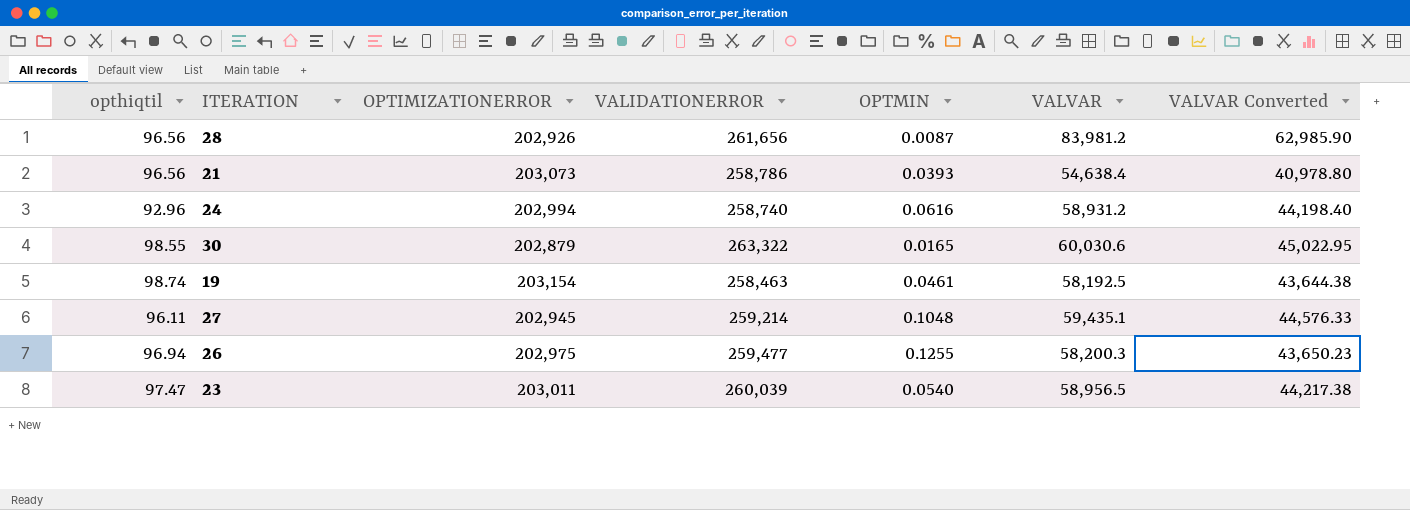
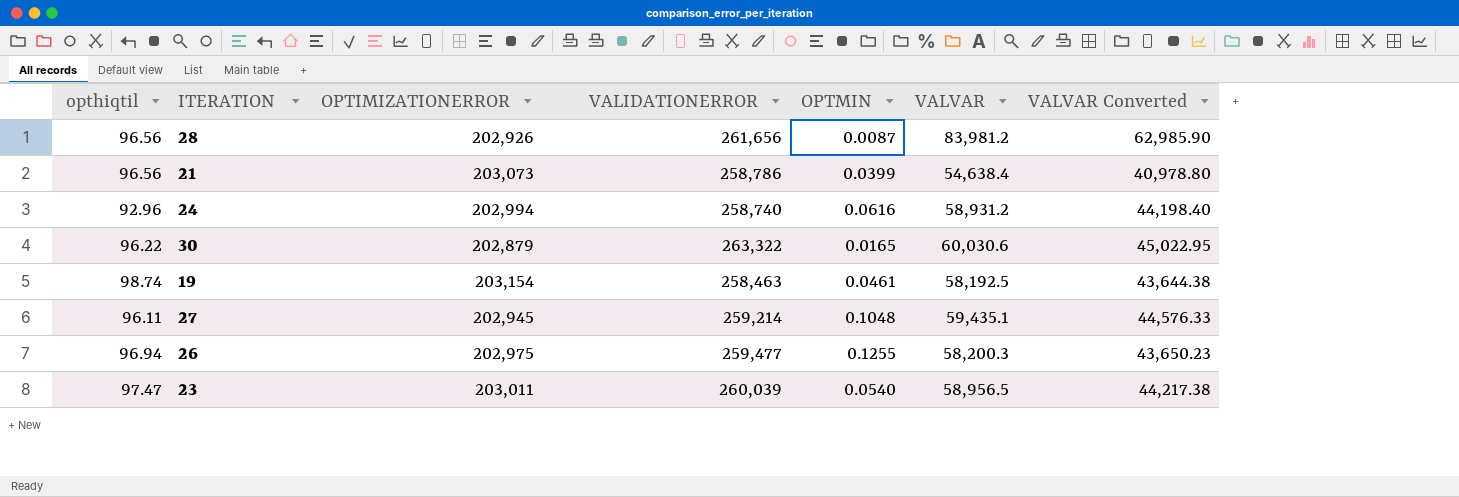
21 | OPTMIN: 0.0393 -> 0.0399
30 | opthiqtil: 98.55 -> 96.22

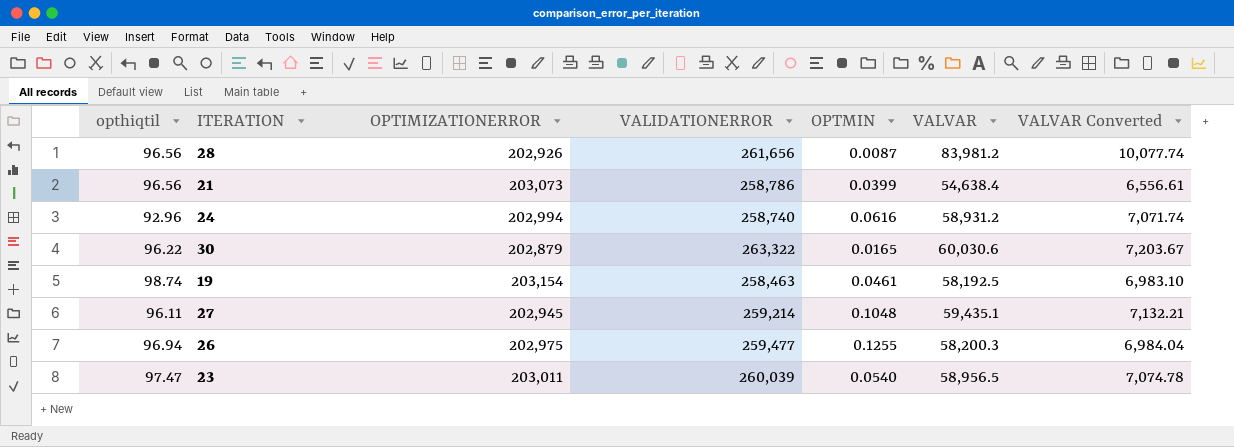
column VALVAR Converted | formula: [VALVAR] * 0.75 -> [VALVAR] * 0.12

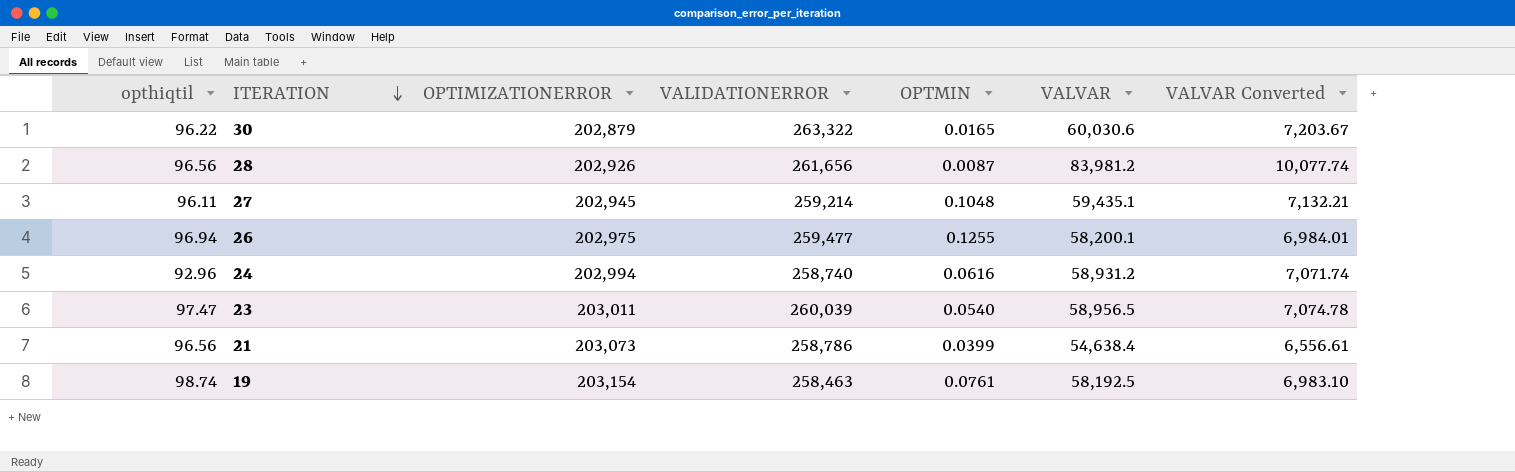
row order: none -> ITERATION descending
26 | VALVAR: 58,200.3 -> 58,200.1
26 | VALVAR Converted: 6,984.04 -> 6,984.01
19 | OPTMIN: 0.0461 -> 0.0761

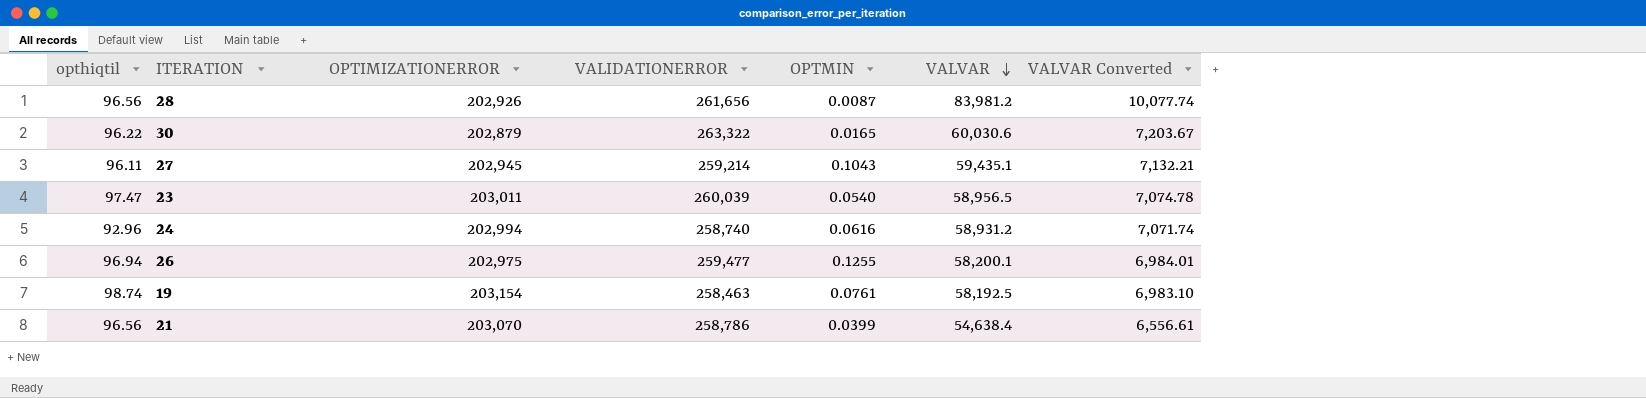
row order: ITERATION descending -> VALVAR descending
27 | OPTMIN: 0.1048 -> 0.1043
21 | OPTIMIZATIONERROR: 203,073 -> 203,070

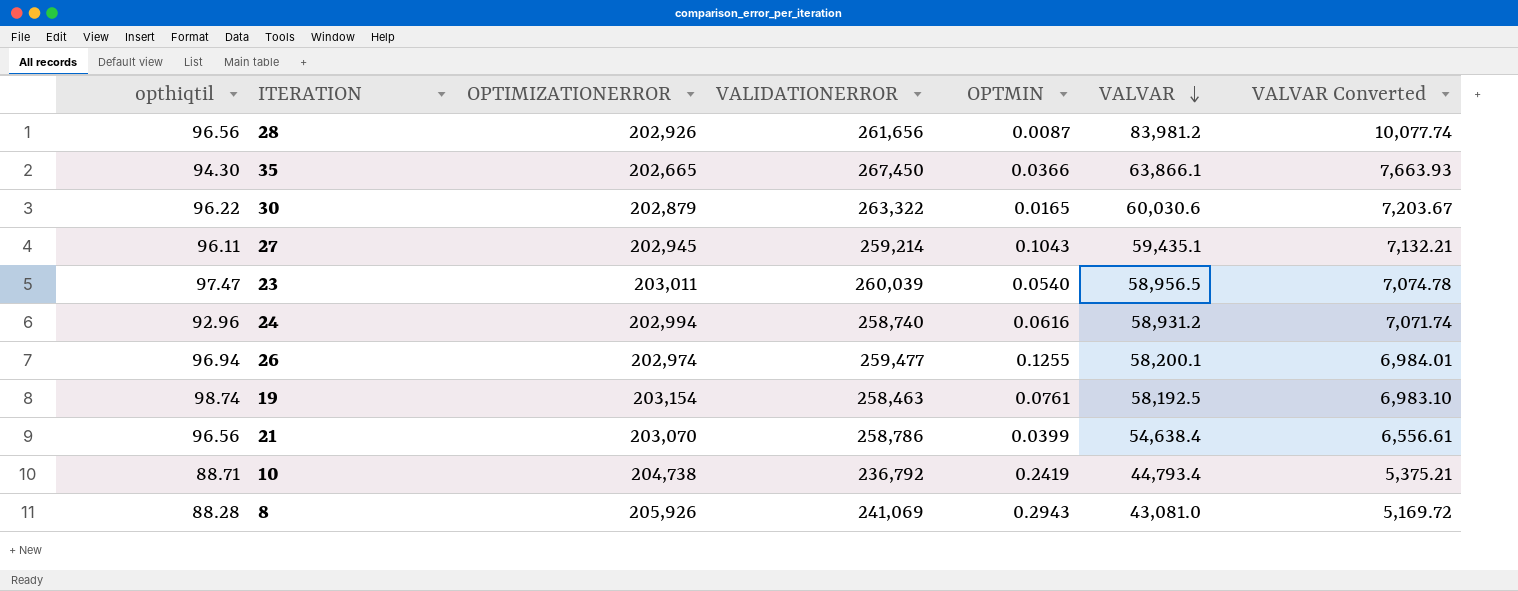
row 35: none -> 94.30 | 202,665 | 267,450 | 0.0366 | 63,866.1 | 7,663.93
26 | OPTIMIZATIONERROR: 202,975 -> 202,974
row 10: none -> 88.71 | 204,738 | 236,792 | 0.2419 | 44,793.4 | 5,375.21
row 8: none -> 88.28 | 205,926 | 241,069 | 0.2943 | 43,081.0 | 5,169.72

